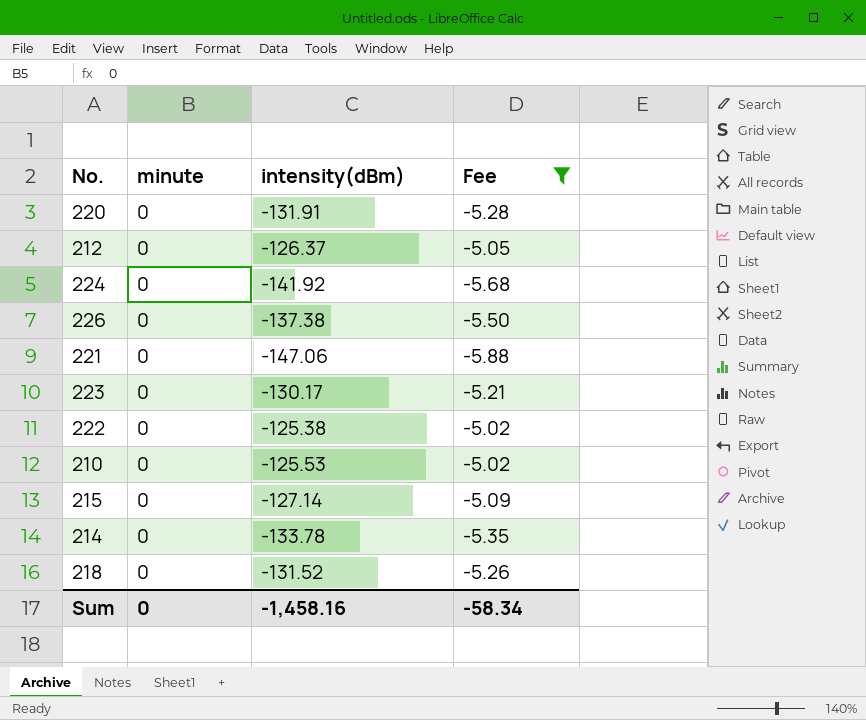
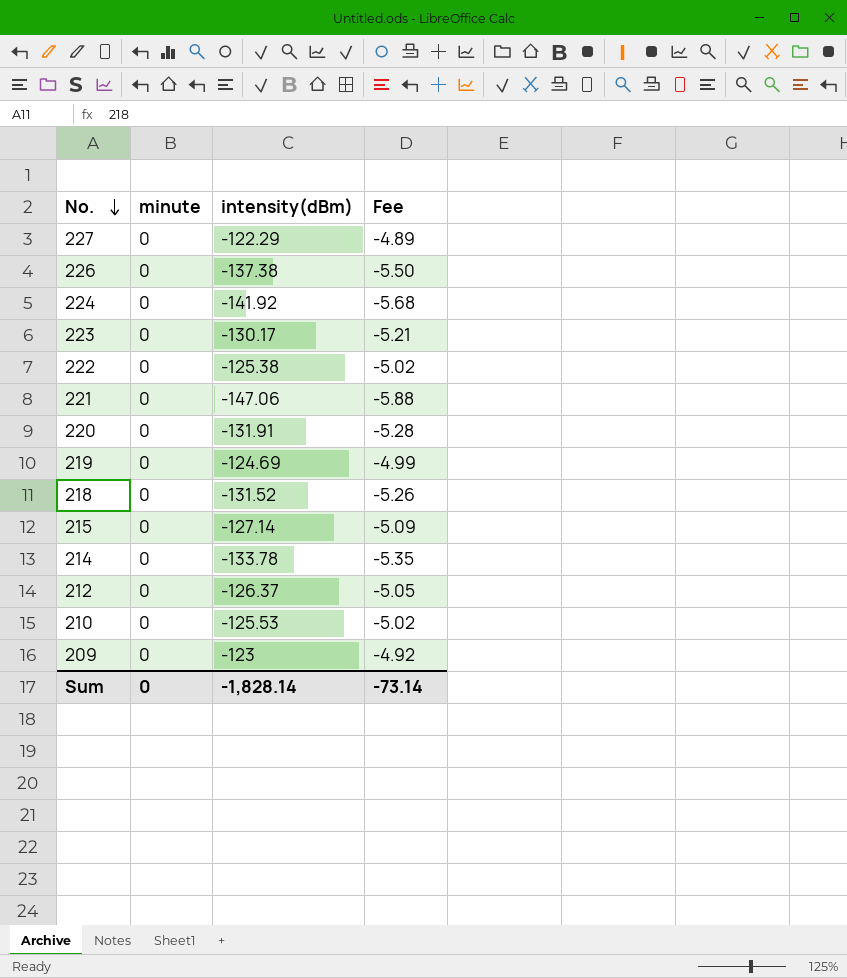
filter: Fee <= -5.02 -> none
row order: none -> No. descending
Sum | intensity(dBm): -1,458.16 -> -1,828.14
Sum | Fee: -58.34 -> -73.14

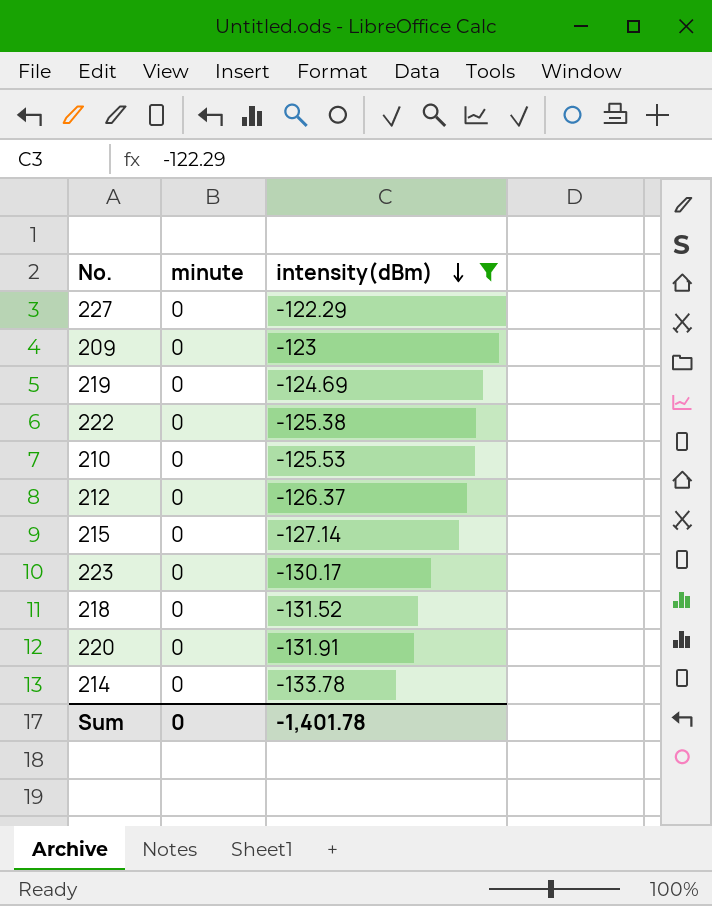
filter: none -> intensity(dBm) >= -133.78
row order: No. descending -> intensity(dBm) descending
column Fee | formula: [intensity(dBm)] * 0.04 -> none
Sum | intensity(dBm): -1,828.14 -> -1,401.78

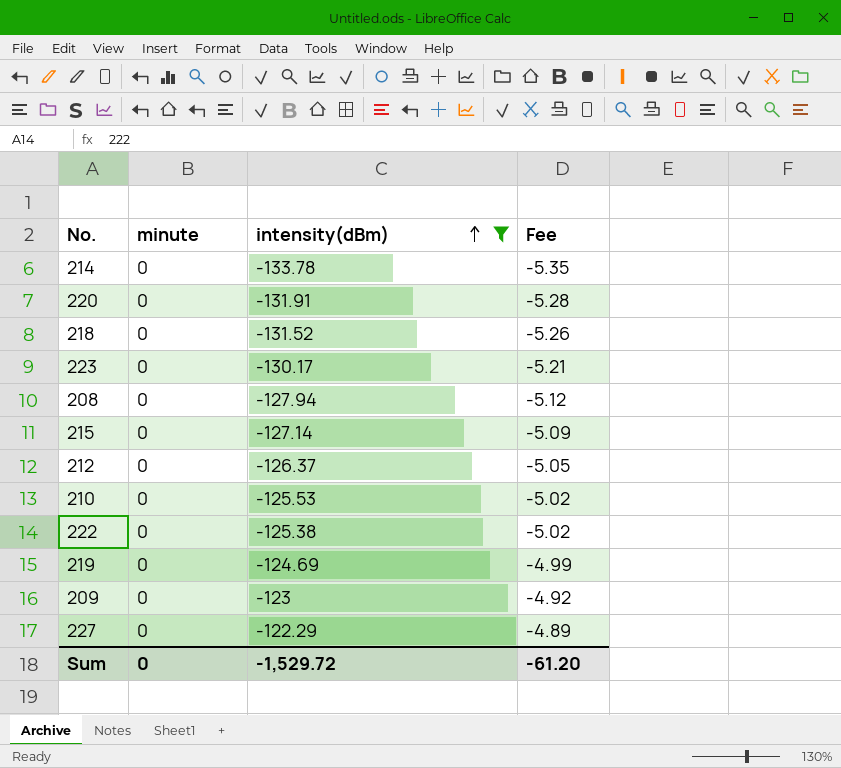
row order: intensity(dBm) descending -> intensity(dBm) ascending
column Fee | formula: none -> [intensity(dBm)] * 0.04
row 208: none -> 0 | -127.94 | -5.12
Sum | intensity(dBm): -1,401.78 -> -1,529.72

